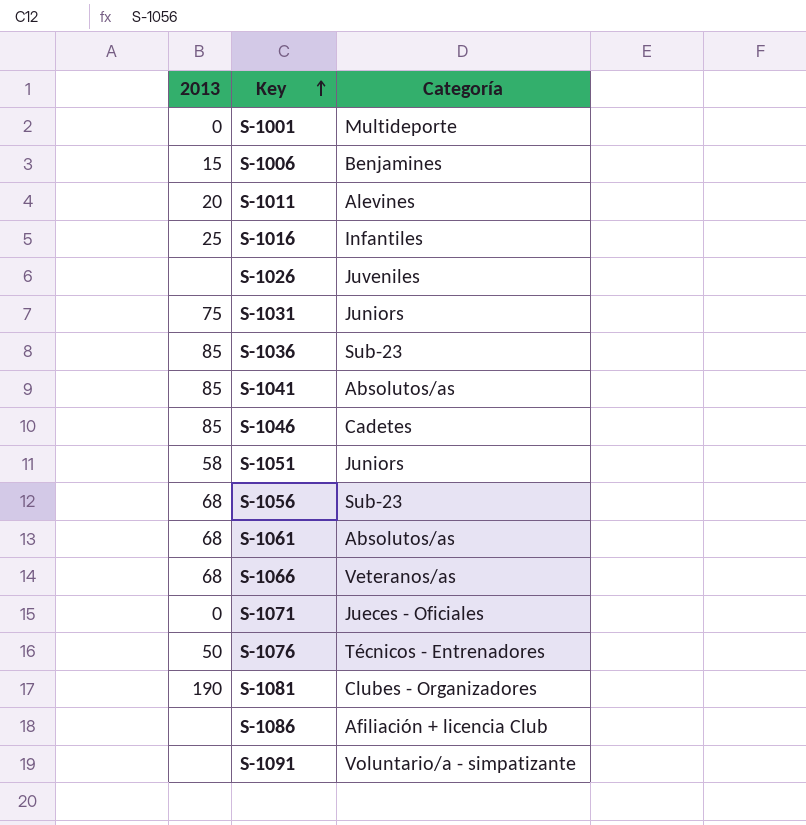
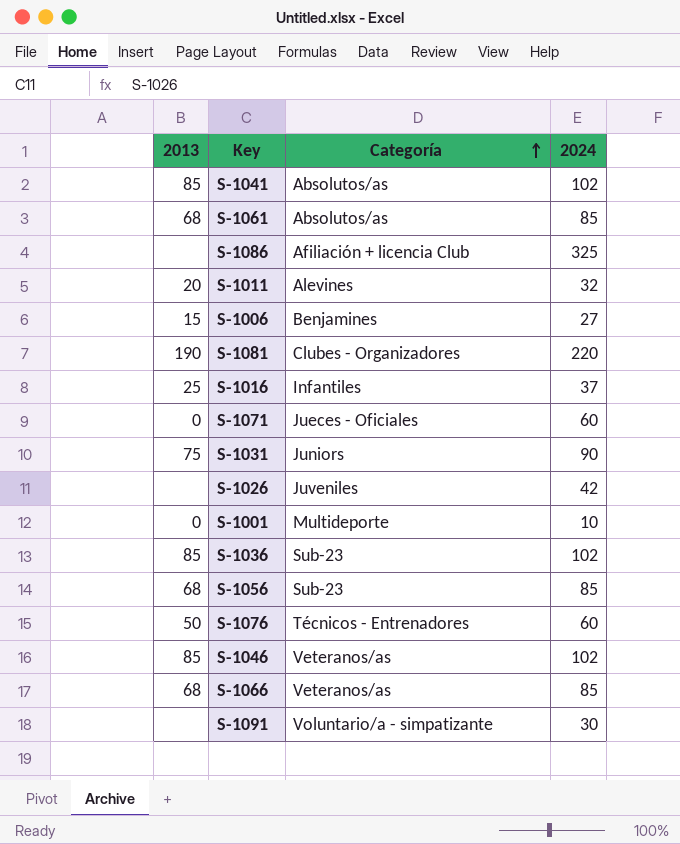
row order: Key ascending -> Categoría ascending
column 2024 | position: none -> 4
row S-1051: 58 | Juniors -> none
S-1046 | Categoría: Cadetes -> Veteranos/as

